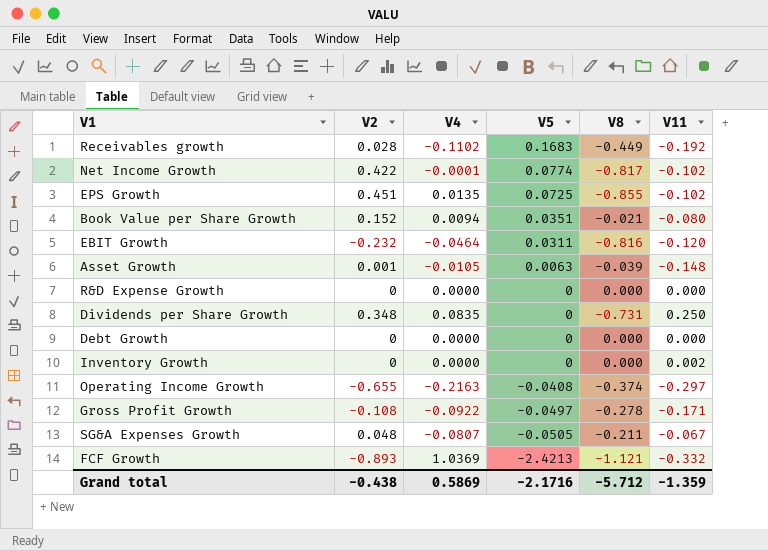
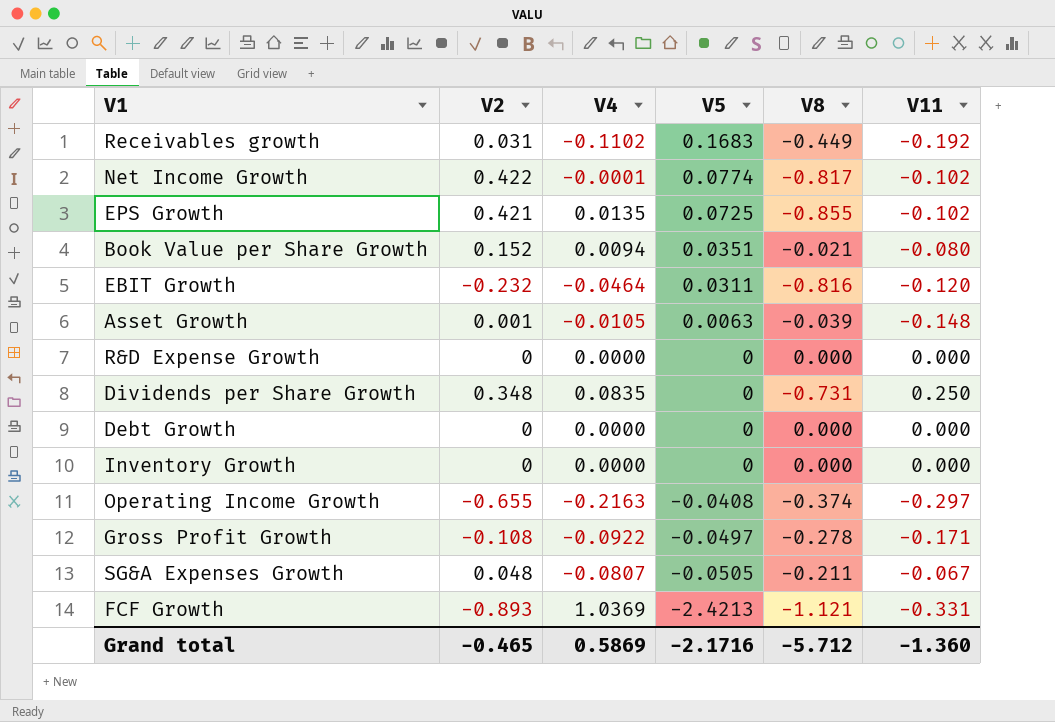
Receivables growth | V2: 0.028 -> 0.031
EPS Growth | V2: 0.451 -> 0.421
Inventory Growth | V11: 0.002 -> 0.000
FCF Growth | V11: -0.332 -> -0.331
Grand total | V2: -0.438 -> -0.465
Grand total | V11: -1.359 -> -1.360

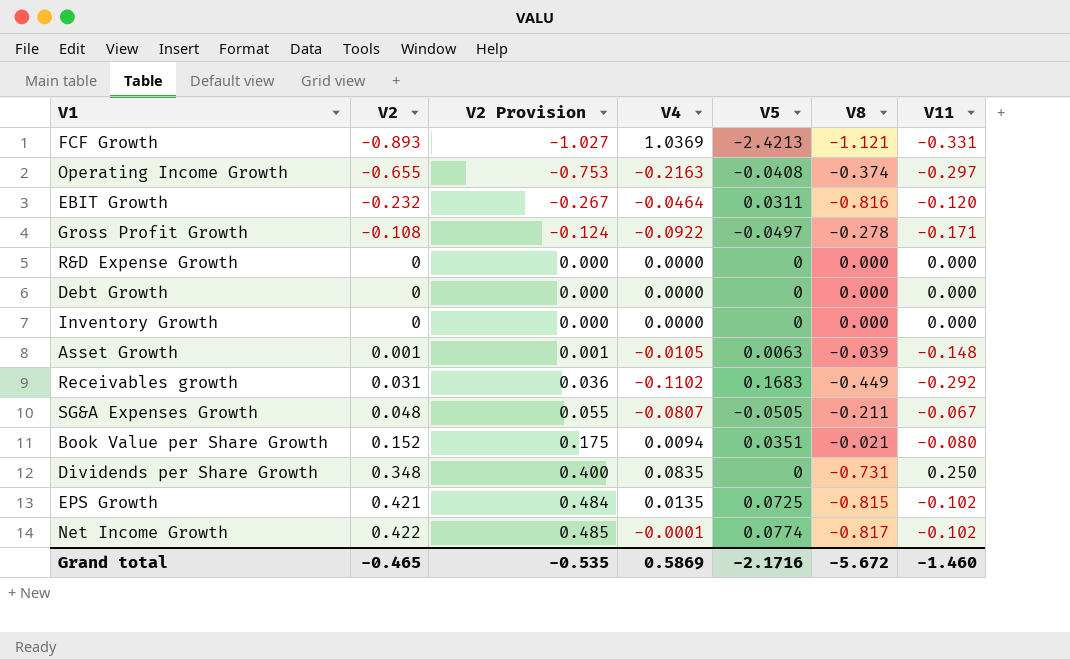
row order: V5 descending -> V2 ascending
column V2 Provision | formula: none -> [V2] * 1.15
Receivables growth | V11: -0.192 -> -0.292
EPS Growth | V8: -0.855 -> -0.815
Grand total | V8: -5.712 -> -5.672
Grand total | V11: -1.360 -> -1.460

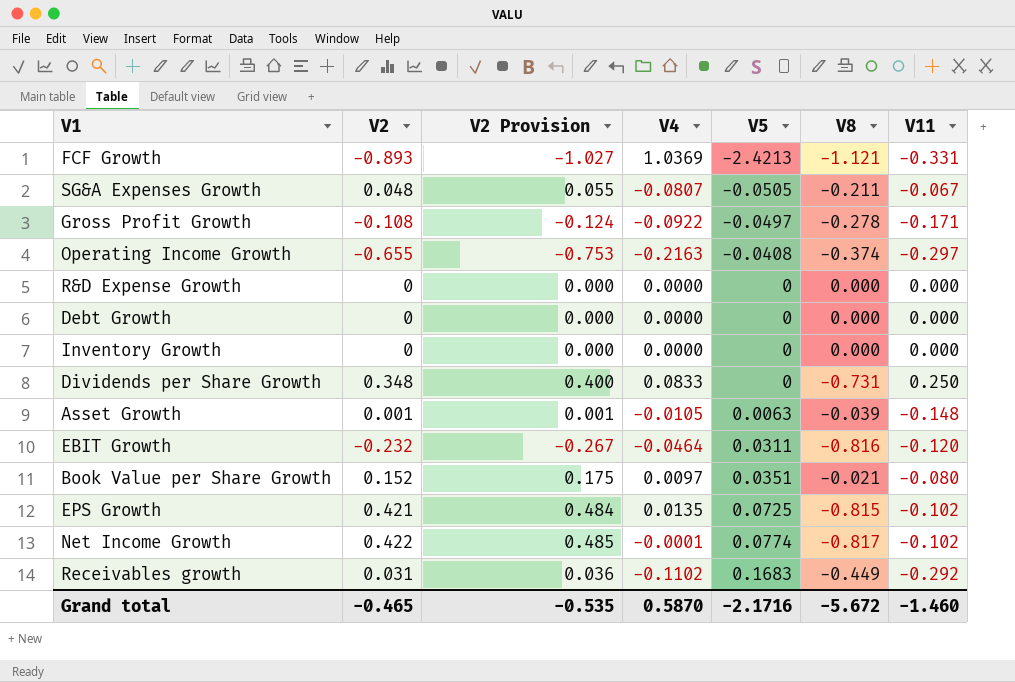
row order: V2 ascending -> V5 ascending
Dividends per Share Growth | V4: 0.0835 -> 0.0833
Book Value per Share Growth | V4: 0.0094 -> 0.0097
Grand total | V4: 0.5869 -> 0.5870

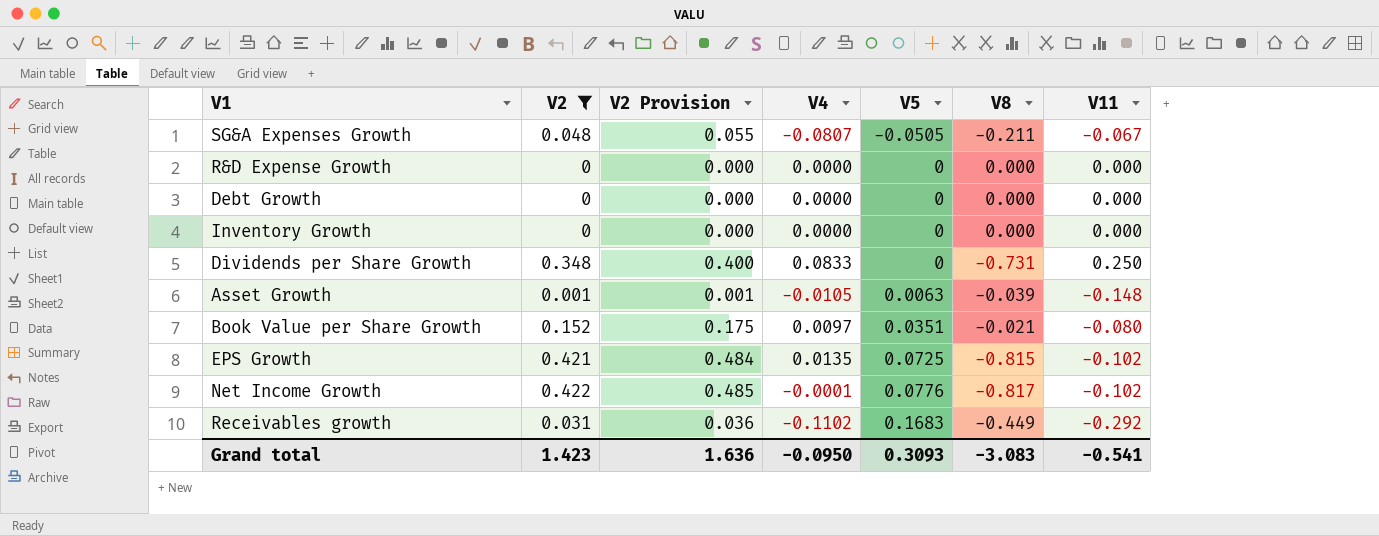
filter: none -> V2 >= 0
Net Income Growth | V5: 0.0774 -> 0.0776
Grand total | V2: -0.465 -> 1.423
Grand total | V2 Provision: -0.535 -> 1.636
Grand total | V4: 0.5870 -> -0.0950
Grand total | V5: -2.1716 -> 0.3093
Grand total | V8: -5.672 -> -3.083
Grand total | V11: -1.460 -> -0.541

